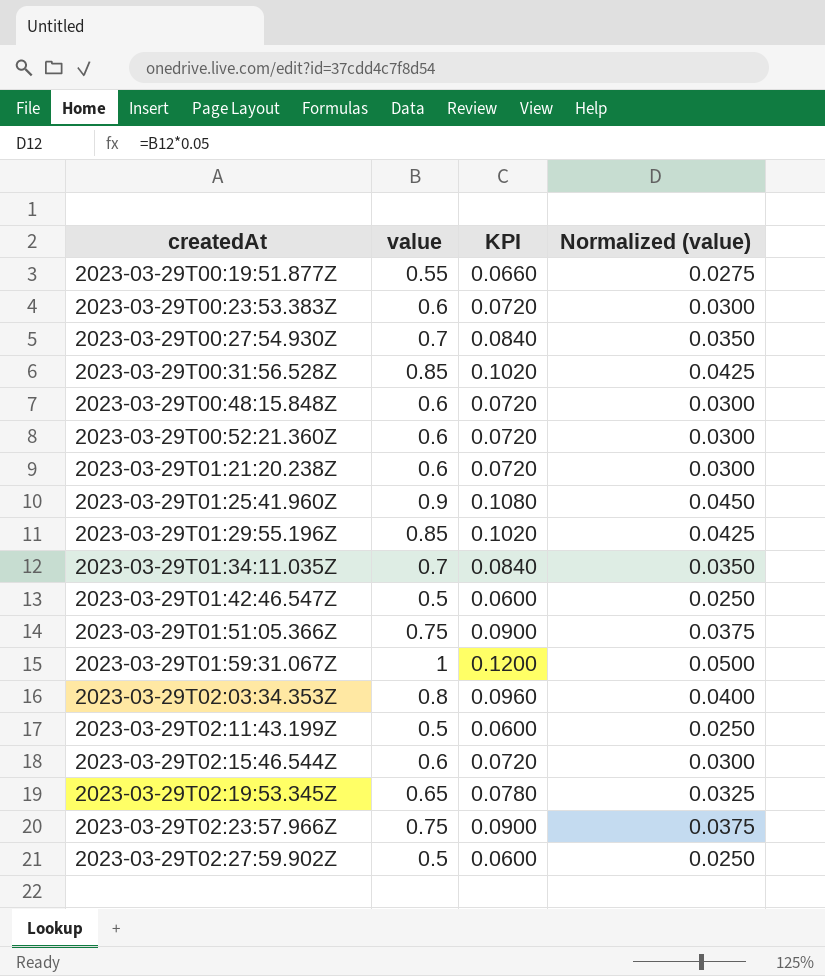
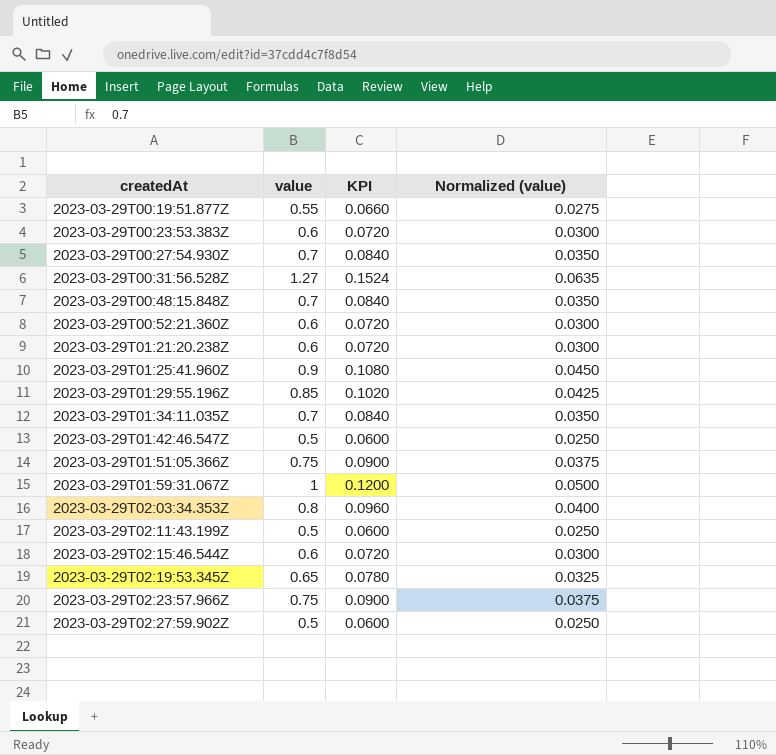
2023-03-29T00:31:56.528Z | value: 0.85 -> 1.27
2023-03-29T00:31:56.528Z | KPI: 0.1020 -> 0.1524
2023-03-29T00:31:56.528Z | Normalized (value): 0.0425 -> 0.0635
2023-03-29T00:48:15.848Z | value: 0.6 -> 0.7
2023-03-29T00:48:15.848Z | KPI: 0.0720 -> 0.0840
2023-03-29T00:48:15.848Z | Normalized (value): 0.0300 -> 0.0350

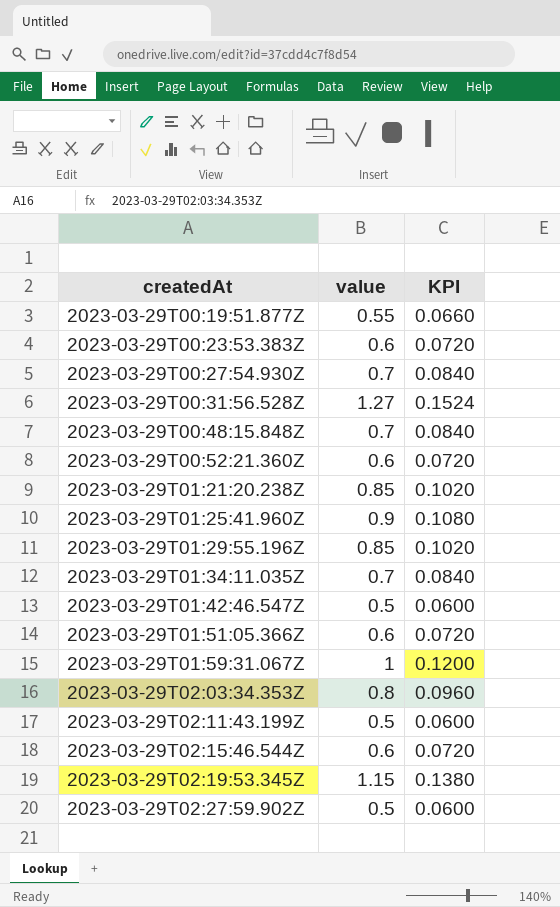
column Normalized (value) | formula: [value] * 0.05 -> none
row 2023-03-29T02:23:57.966Z: 0.75 | 0.0900 | 0.0375 -> none
2023-03-29T01:21:20.238Z | value: 0.6 -> 0.85
2023-03-29T01:21:20.238Z | KPI: 0.0720 -> 0.1020
2023-03-29T01:51:05.366Z | value: 0.75 -> 0.6
2023-03-29T01:51:05.366Z | KPI: 0.0900 -> 0.0720
2023-03-29T02:19:53.345Z | value: 0.65 -> 1.15
2023-03-29T02:19:53.345Z | KPI: 0.0780 -> 0.1380

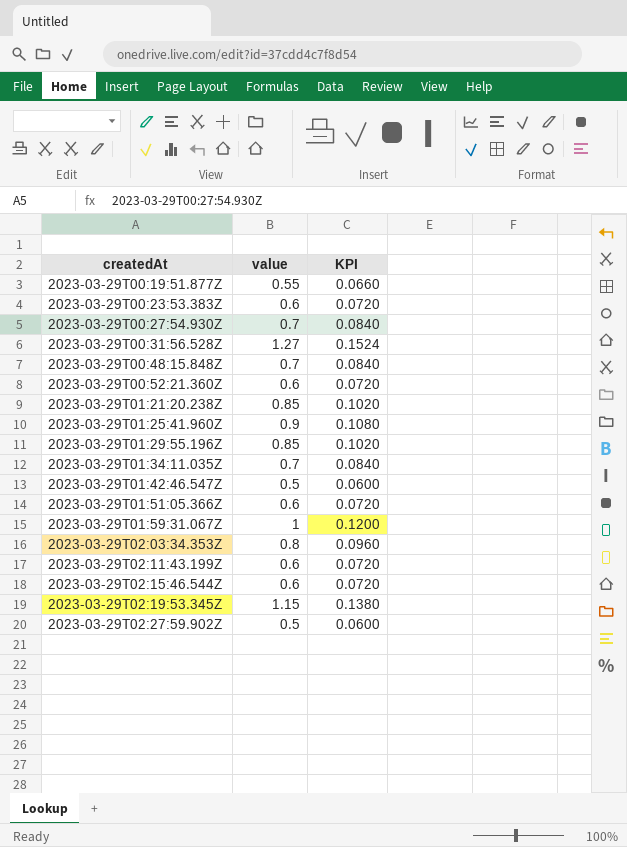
2023-03-29T02:11:43.199Z | value: 0.5 -> 0.6
2023-03-29T02:11:43.199Z | KPI: 0.0600 -> 0.0720

